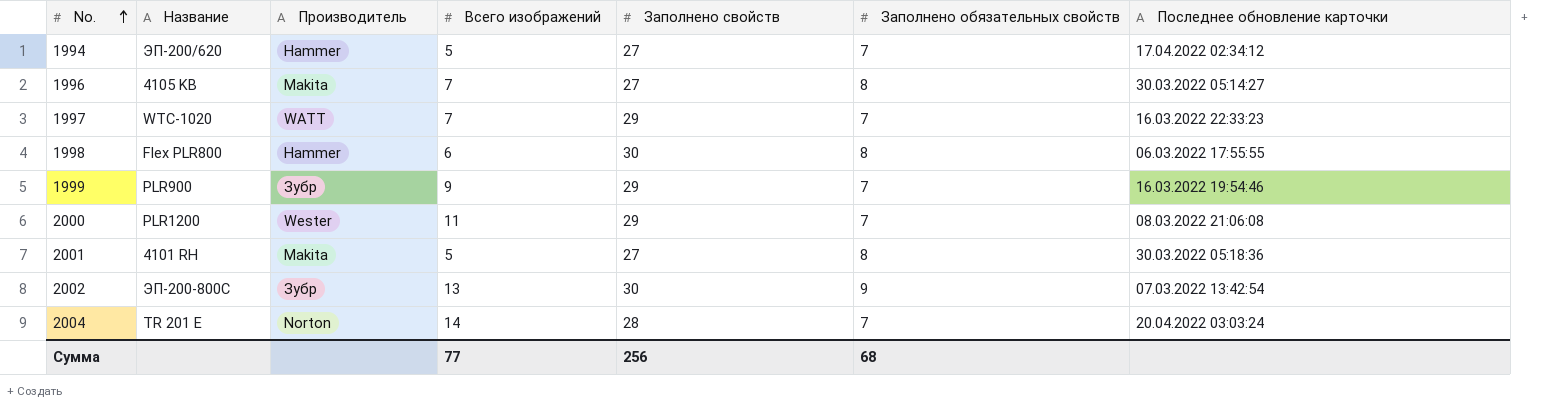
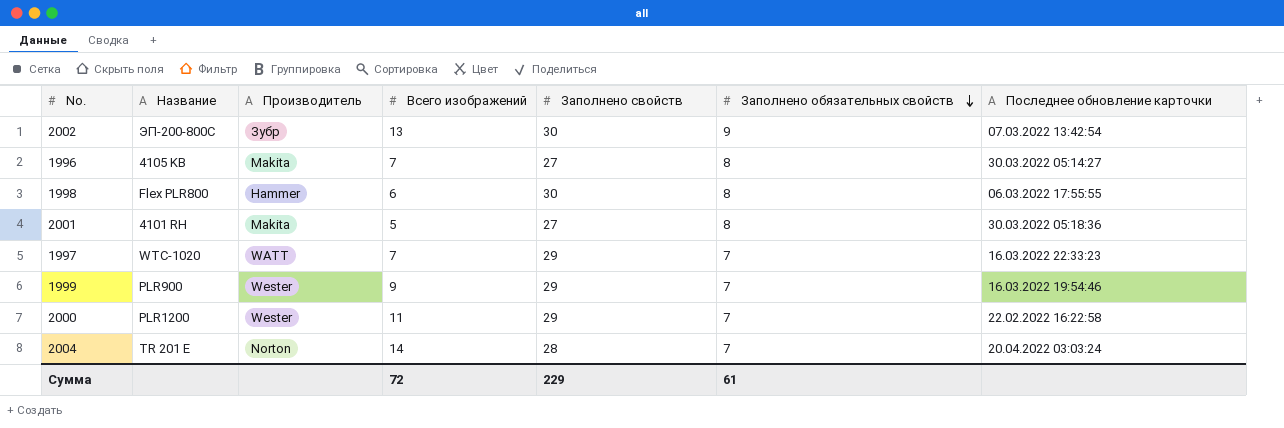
row order: No. ascending -> Заполнено обязательных свойств descending
row 1994: ЭП-200/620 | Hammer | 5 | 27 | 7 | 17.04.2022 02:34:12 -> none
1999 | Производитель: Зубр -> Wester
2000 | Последнее обновление карточки: 08.03.2022 21:06:08 -> 22.02.2022 16:22:58
Сумма | Всего изображений: 77 -> 72
Сумма | Заполнено свойств: 256 -> 229
Сумма | Заполнено обязательных свойств: 68 -> 61

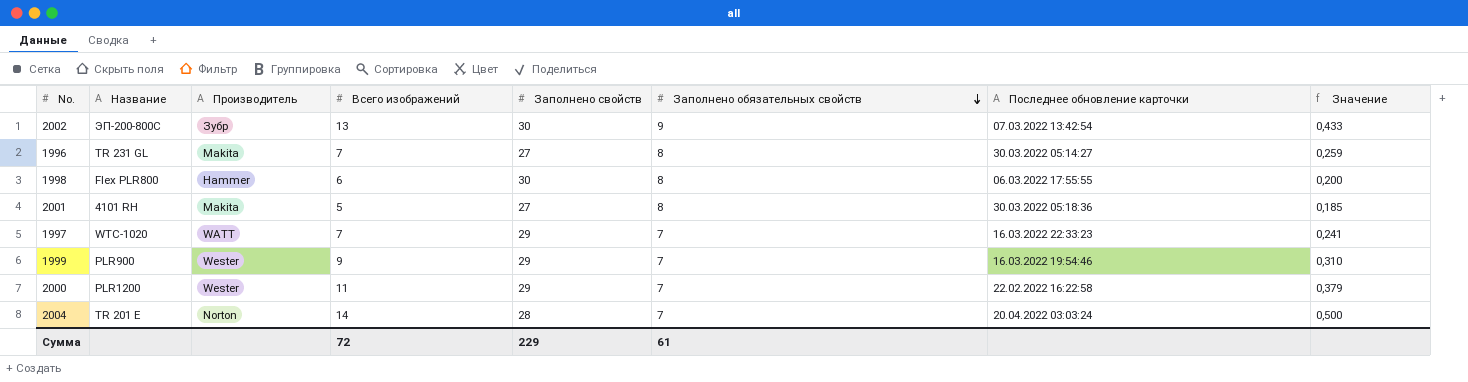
column Значение | formula: none -> [Всего изображений] / [Заполнено свойств]
1996 | Название: 4105 KB -> TR 231 GL

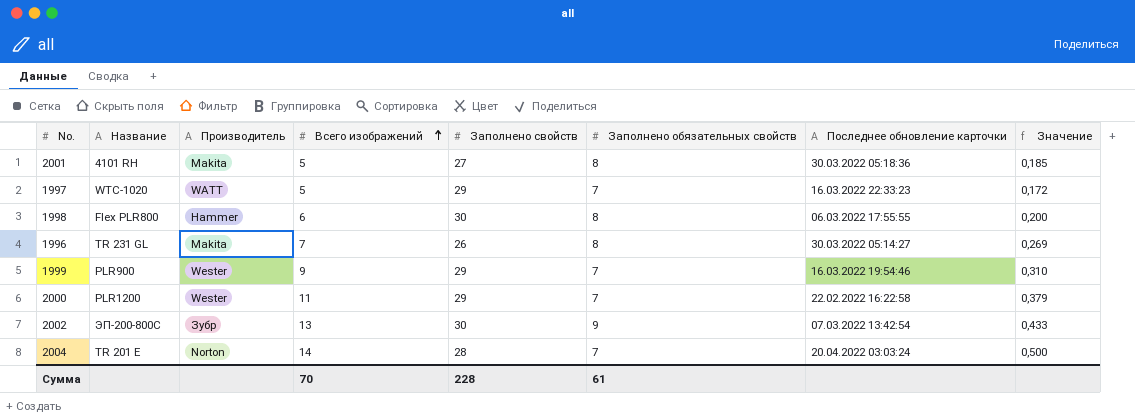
row order: Заполнено обязательных свойств descending -> Всего изображений ascending
1997 | Всего изображений: 7 -> 5
1997 | Значение: 0,241 -> 0,172
1996 | Заполнено свойств: 27 -> 26
1996 | Значение: 0,259 -> 0,269
Сумма | Всего изображений: 72 -> 70
Сумма | Заполнено свойств: 229 -> 228

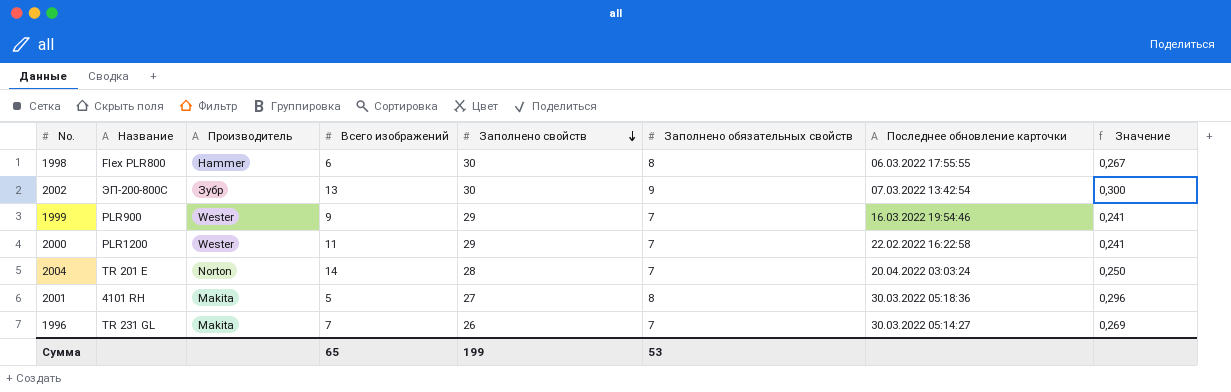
row order: Всего изображений ascending -> Заполнено свойств descending
column Значение | formula: [Всего изображений] / [Заполнено свойств] -> [Заполнено обязательных свойств] / [Заполнено свойств]
row 1997: WTC-1020 | WATT | 5 | 29 | 7 | 16.03.2022 22:33:23 | 0,172 -> none
1996 | Заполнено обязательных свойств: 8 -> 7
Сумма | Всего изображений: 70 -> 65
Сумма | Заполнено свойств: 228 -> 199
Сумма | Заполнено обязательных свойств: 61 -> 53

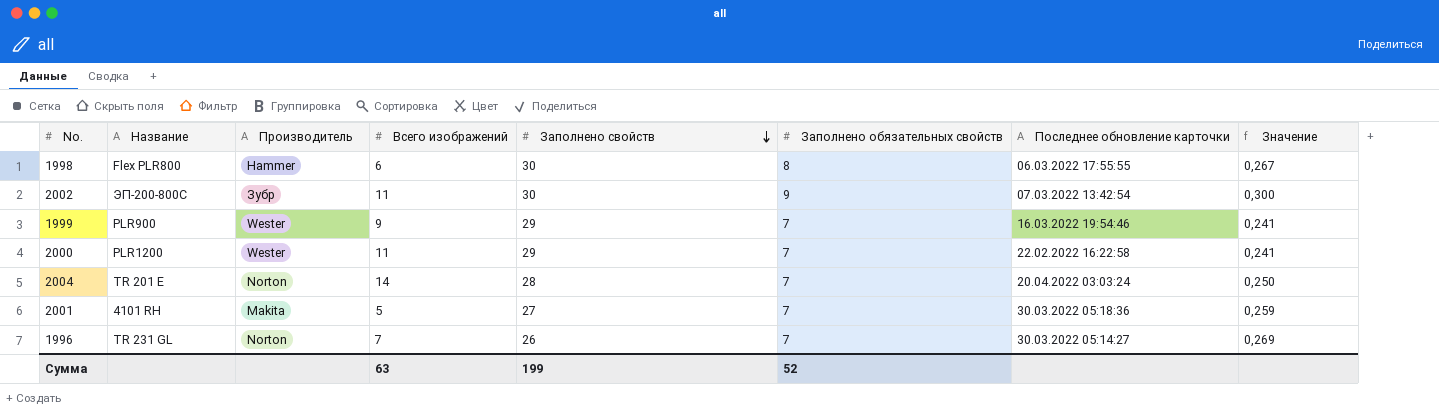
2002 | Всего изображений: 13 -> 11
2001 | Заполнено обязательных свойств: 8 -> 7
2001 | Значение: 0,296 -> 0,259
1996 | Производитель: Makita -> Norton
Сумма | Всего изображений: 65 -> 63
Сумма | Заполнено обязательных свойств: 53 -> 52

